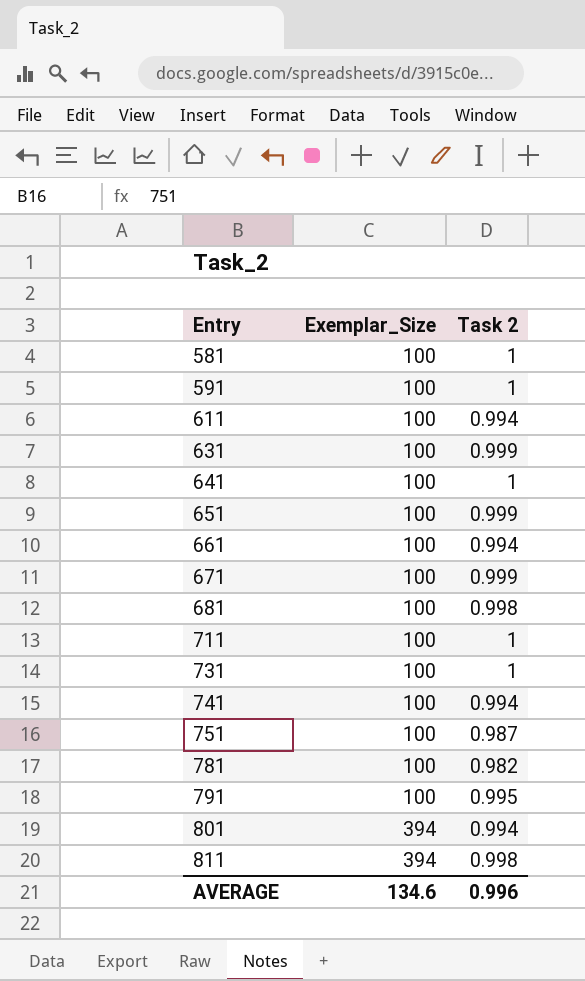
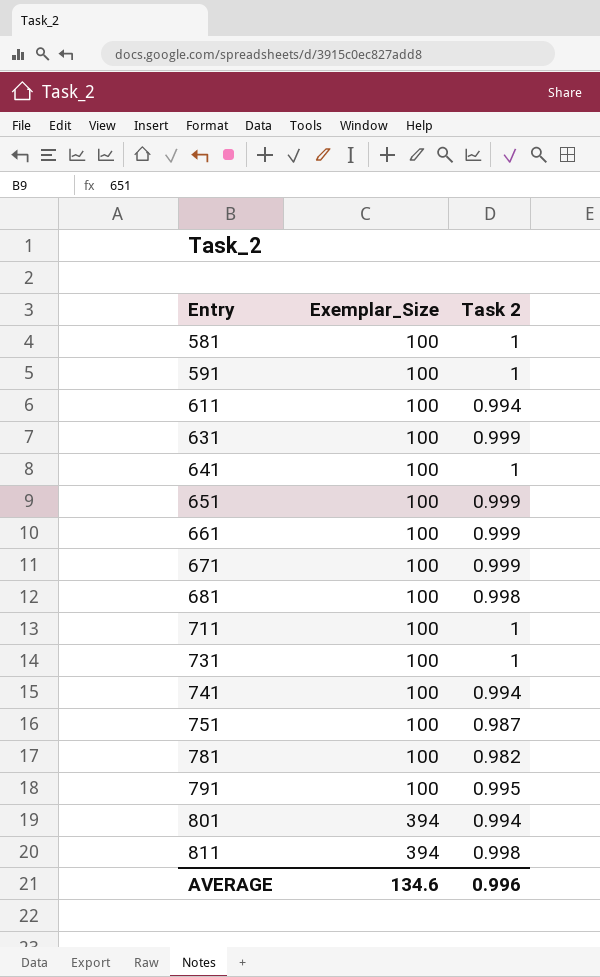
661 | Task 2: 0.994 -> 0.999

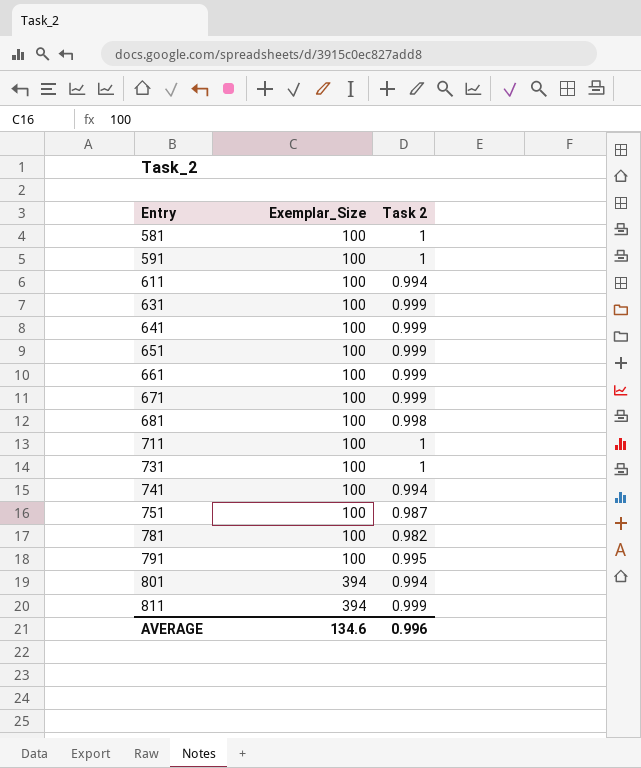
641 | Task 2: 1 -> 0.999
811 | Task 2: 0.998 -> 0.999

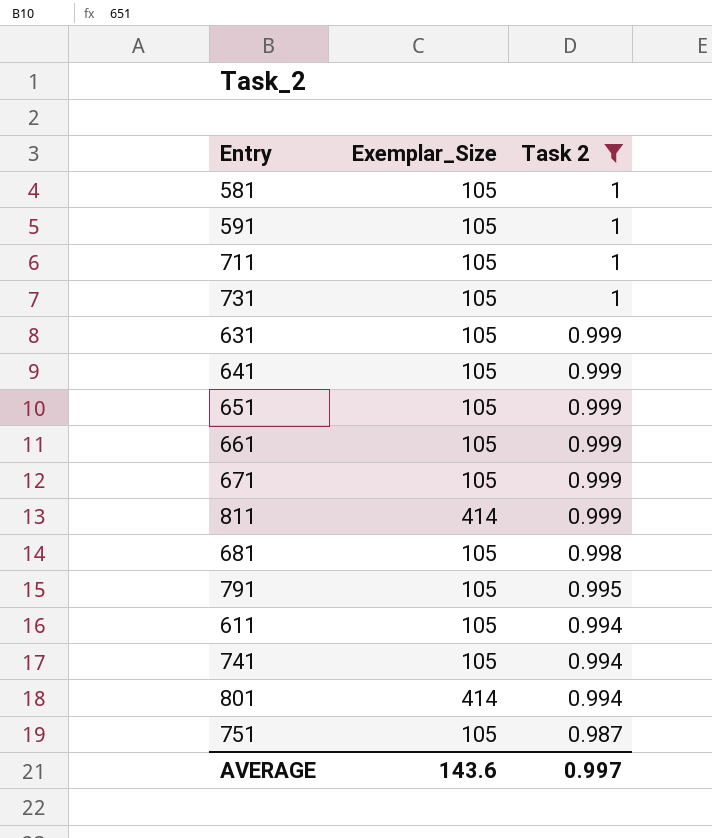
filter: none -> Task 2 != 0.982
row order: Entry ascending -> Task 2 descending
581 | Exemplar_Size: 100 -> 105
591 | Exemplar_Size: 100 -> 105
711 | Exemplar_Size: 100 -> 105
731 | Exemplar_Size: 100 -> 105
631 | Exemplar_Size: 100 -> 105
641 | Exemplar_Size: 100 -> 105
651 | Exemplar_Size: 100 -> 105
661 | Exemplar_Size: 100 -> 105
671 | Exemplar_Size: 100 -> 105
811 | Exemplar_Size: 394 -> 414
681 | Exemplar_Size: 100 -> 105
791 | Exemplar_Size: 100 -> 105
611 | Exemplar_Size: 100 -> 105
741 | Exemplar_Size: 100 -> 105
801 | Exemplar_Size: 394 -> 414
751 | Exemplar_Size: 100 -> 105
AVERAGE | Exemplar_Size: 134.6 -> 143.6
AVERAGE | Task 2: 0.996 -> 0.997

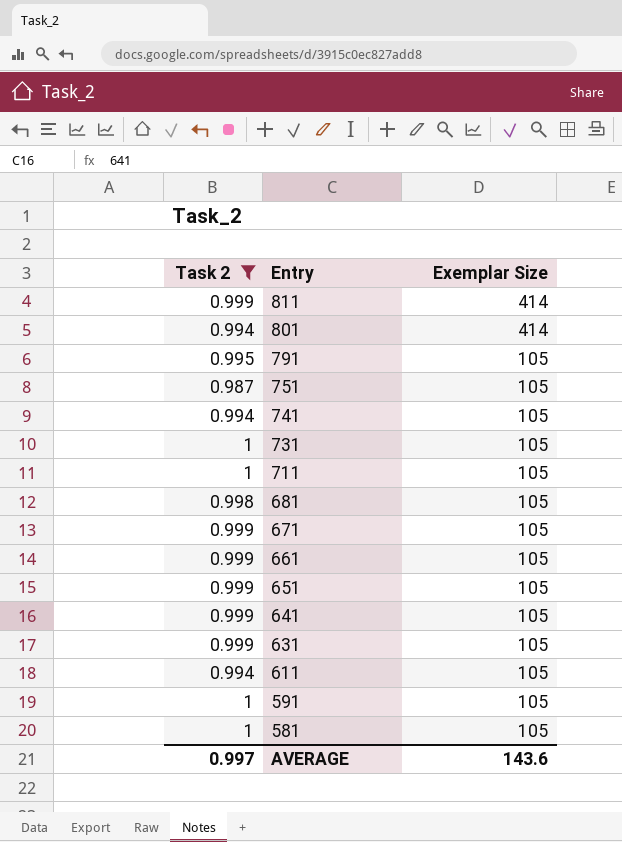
row order: Task 2 descending -> Entry descending
column Task 2 | position: 3 -> 1
column name: Exemplar_Size -> Exemplar Size

